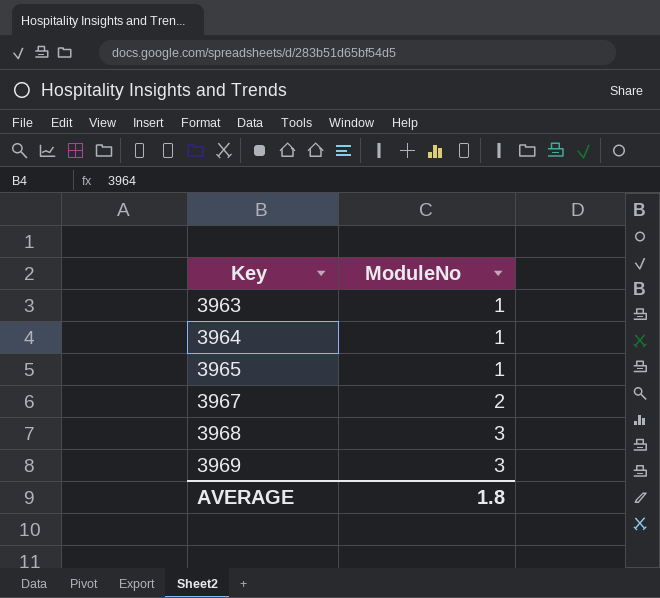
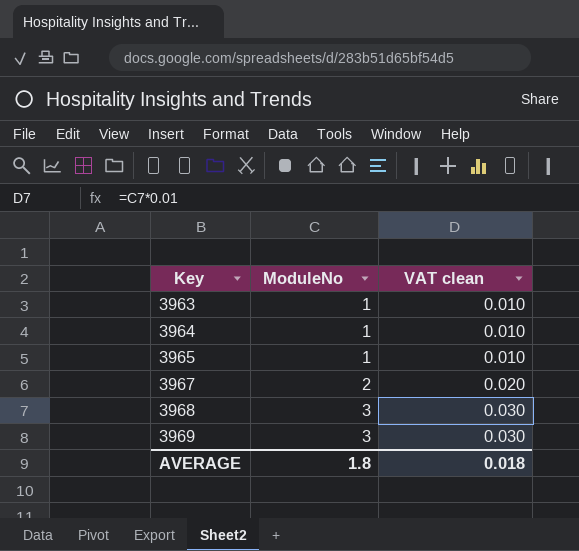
column VAT clean | formula: none -> [ModuleNo] * 0.01

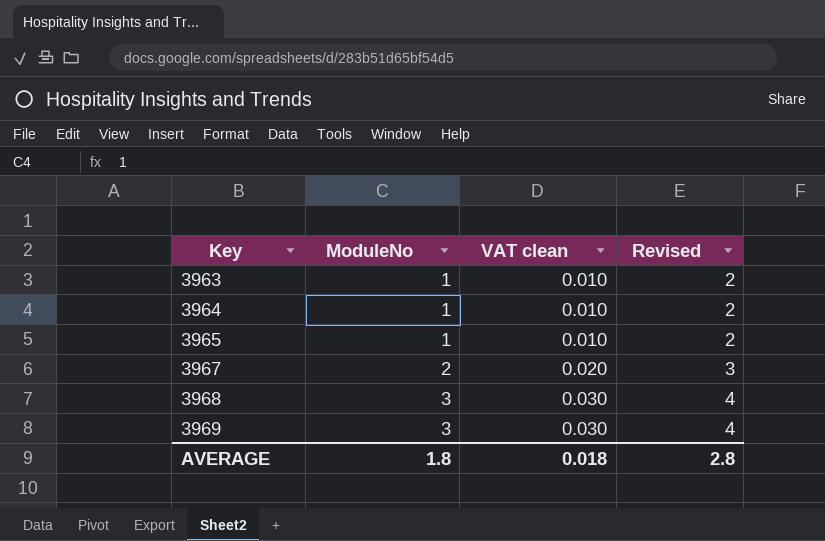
column Revised | formula: none -> [ModuleNo] + 1

